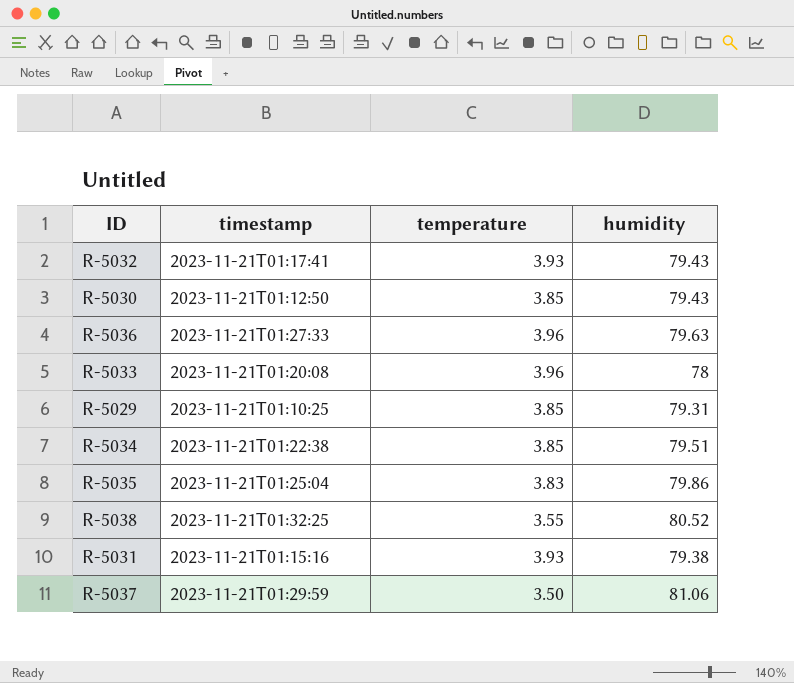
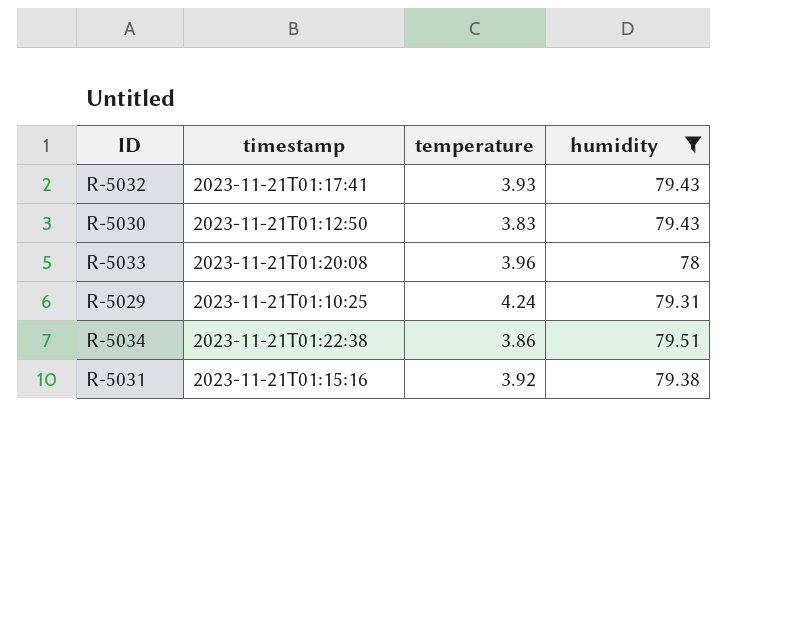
filter: none -> humidity <= 79.51
R-5030 | temperature: 3.85 -> 3.83
R-5029 | temperature: 3.85 -> 4.24
R-5034 | temperature: 3.85 -> 3.86
R-5031 | temperature: 3.93 -> 3.92

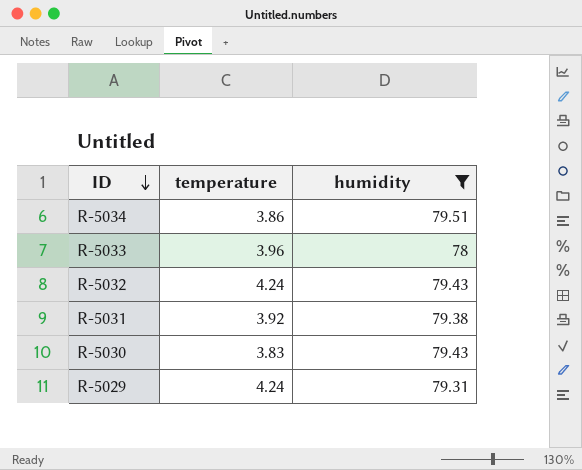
row order: none -> ID descending
column timestamp | position: 2 -> none
R-5032 | temperature: 3.93 -> 4.24

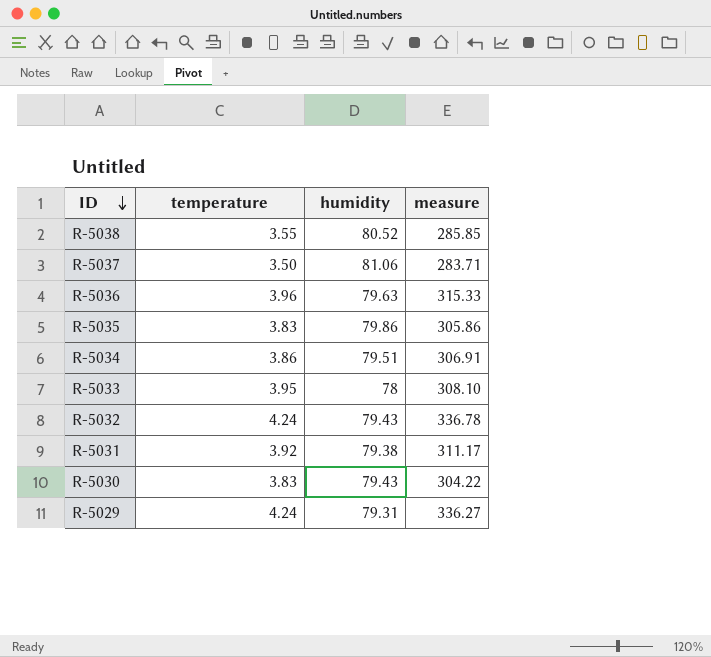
filter: humidity <= 79.51 -> none
column measure | formula: none -> [temperature] * [humidity]
R-5033 | temperature: 3.96 -> 3.95

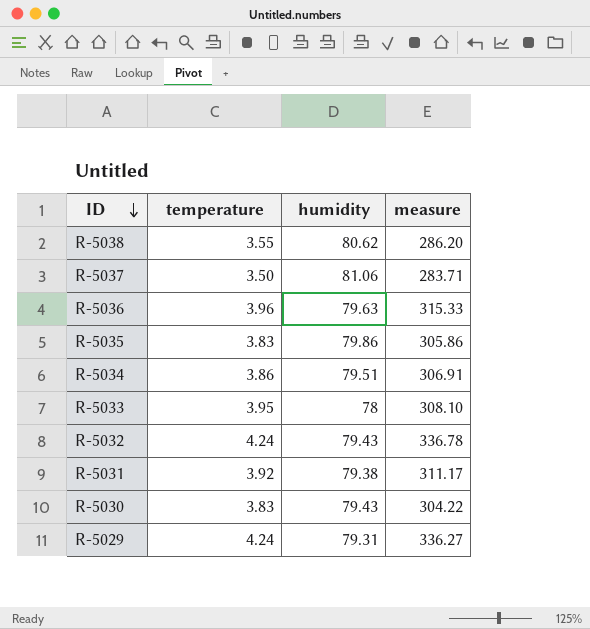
R-5038 | humidity: 80.52 -> 80.62
R-5038 | measure: 285.85 -> 286.20

